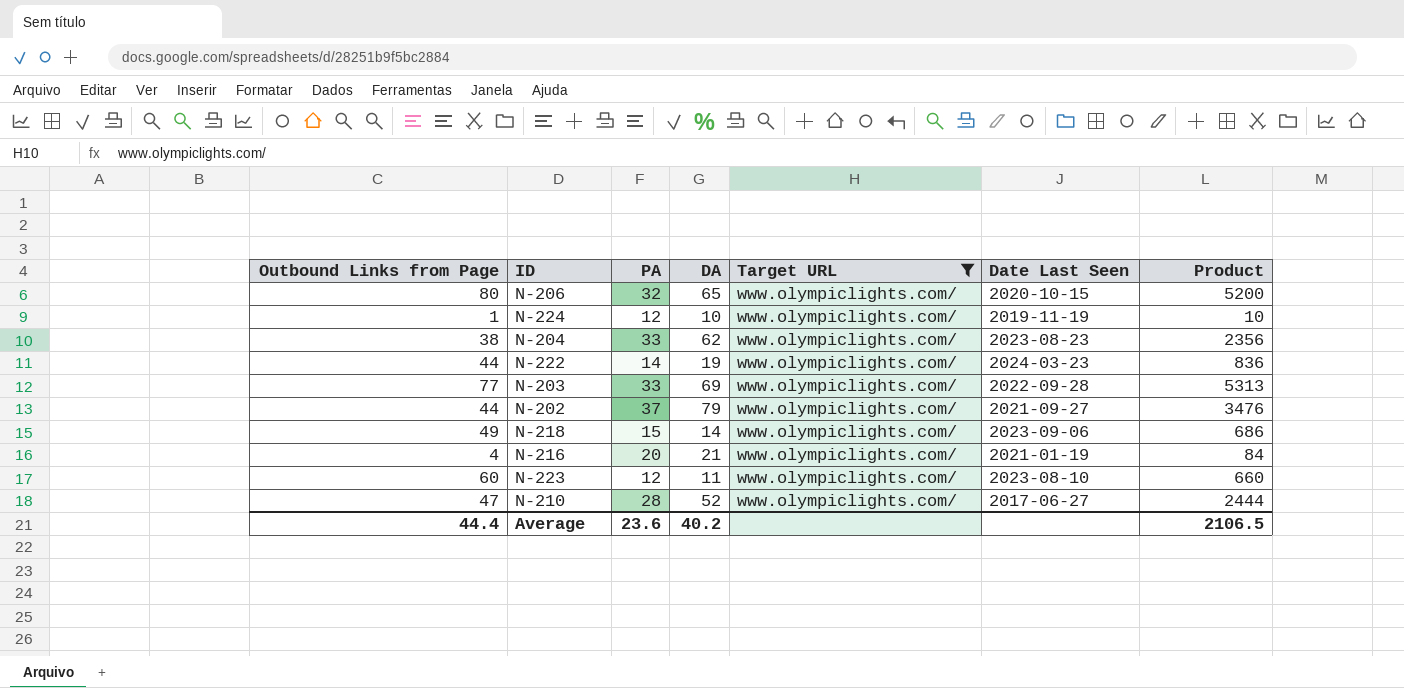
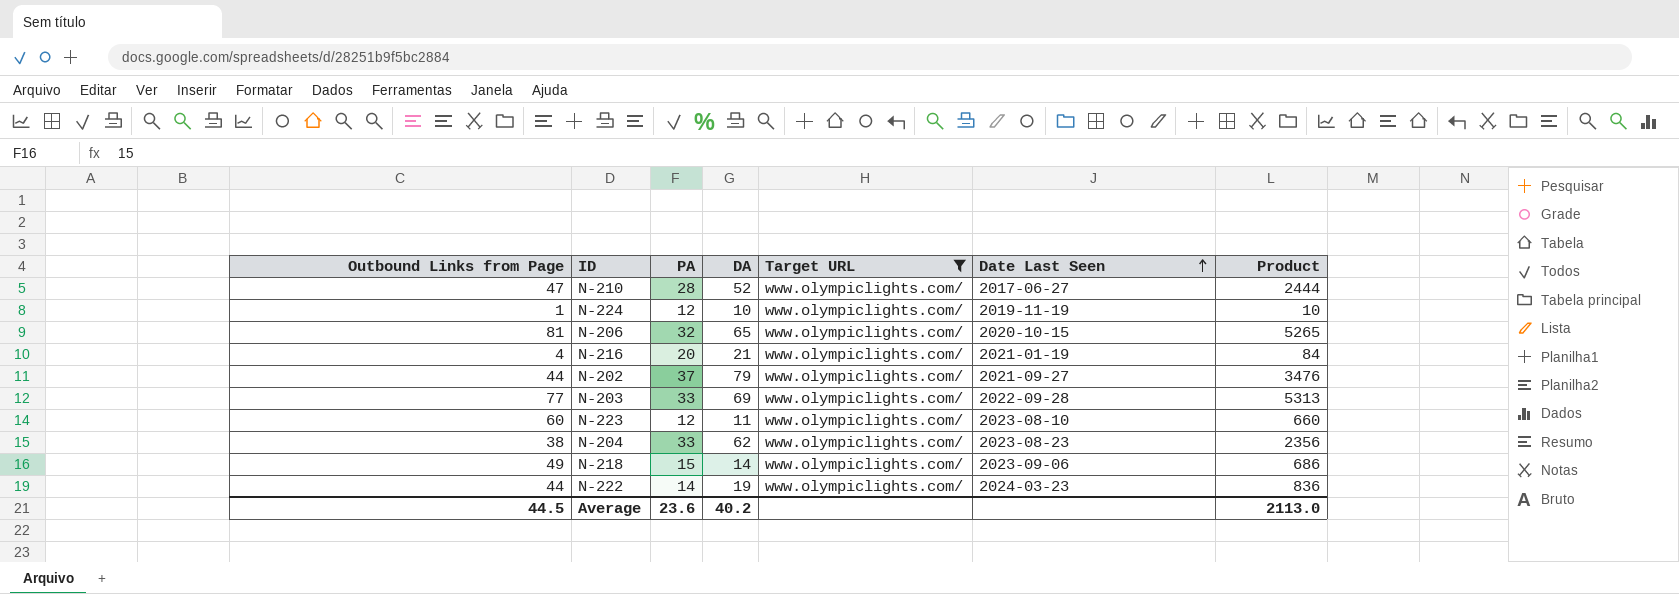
row order: none -> Date Last Seen ascending
N-206 | Outbound Links from Page: 80 -> 81
N-206 | Product: 5200 -> 5265
Average | Outbound Links from Page: 44.4 -> 44.5
Average | Product: 2106.5 -> 2113.0

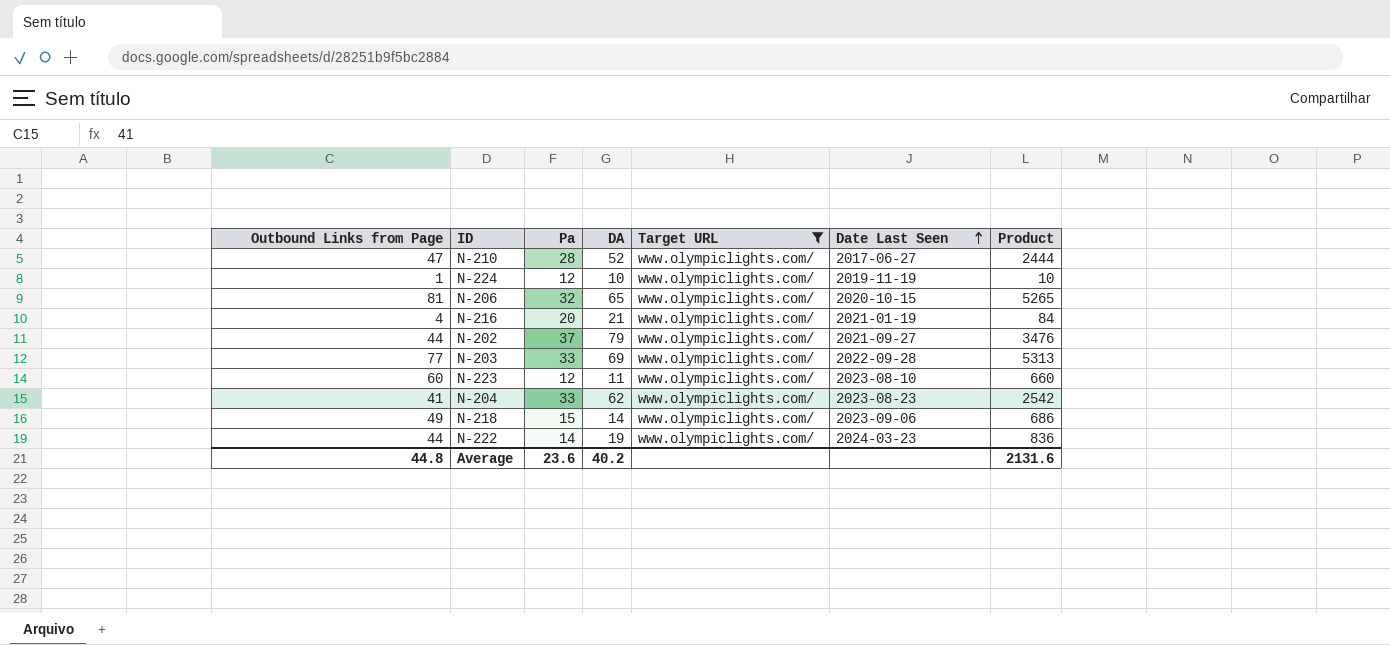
column name: PA -> Pa
N-204 | Outbound Links from Page: 38 -> 41
N-204 | Product: 2356 -> 2542
Average | Outbound Links from Page: 44.5 -> 44.8
Average | Product: 2113.0 -> 2131.6

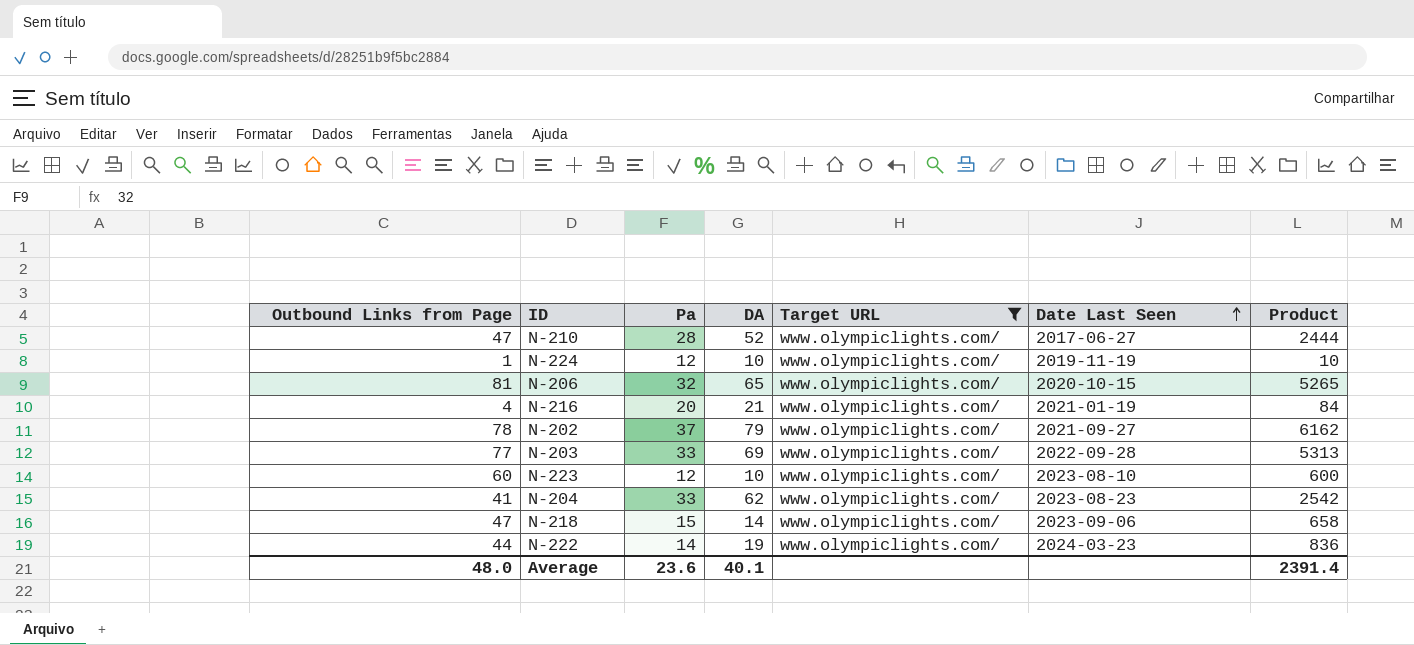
N-202 | Outbound Links from Page: 44 -> 78
N-202 | Product: 3476 -> 6162
N-223 | DA: 11 -> 10
N-223 | Product: 660 -> 600
N-218 | Outbound Links from Page: 49 -> 47
N-218 | Product: 686 -> 658
Average | Outbound Links from Page: 44.8 -> 48.0
Average | DA: 40.2 -> 40.1
Average | Product: 2131.6 -> 2391.4

